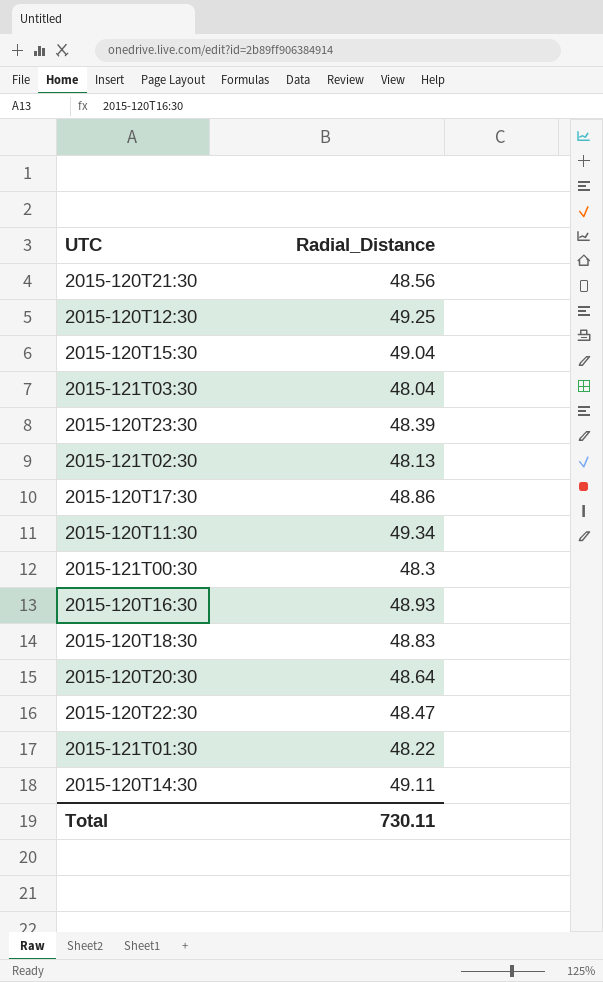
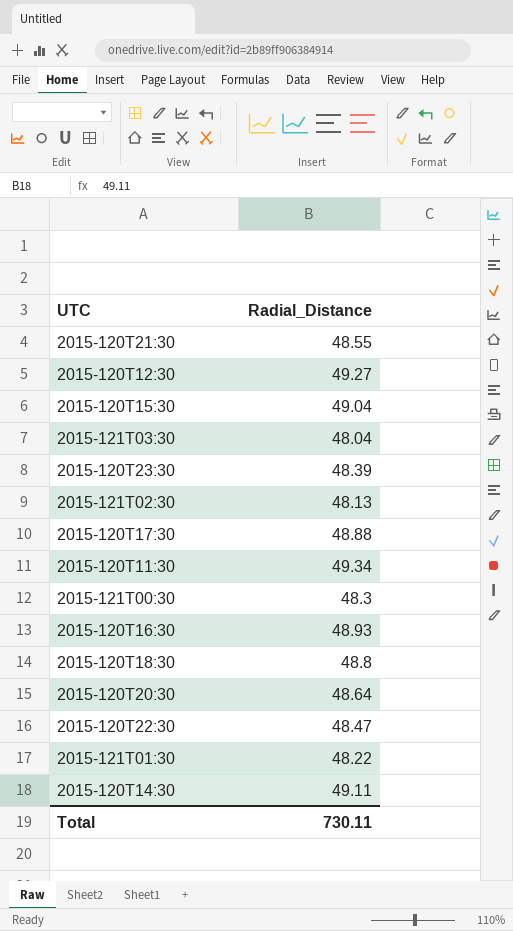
2015-120T21:30 | Radial_Distance: 48.56 -> 48.55
2015-120T12:30 | Radial_Distance: 49.25 -> 49.27
2015-120T17:30 | Radial_Distance: 48.86 -> 48.88
2015-120T18:30 | Radial_Distance: 48.83 -> 48.8

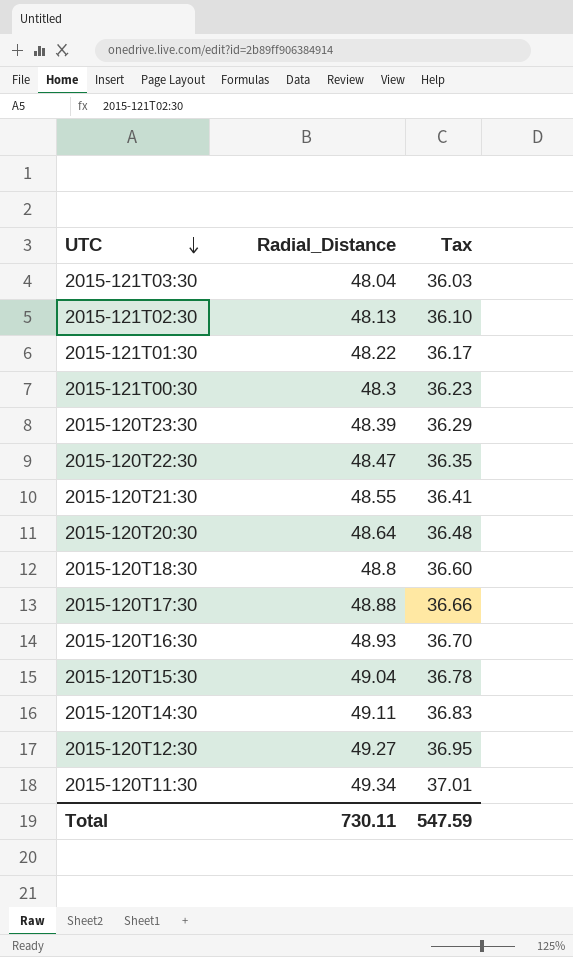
row order: none -> UTC descending
column Tax | formula: none -> [Radial_Distance] * 0.75

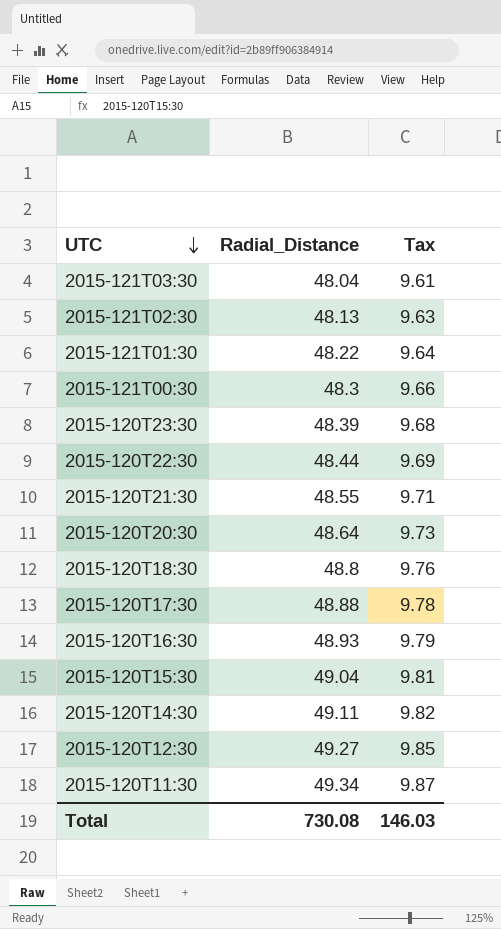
column Tax | formula: [Radial_Distance] * 0.75 -> [Radial_Distance] * 0.2
2015-120T22:30 | Radial_Distance: 48.47 -> 48.44
Total | Radial_Distance: 730.11 -> 730.08
Total | Tax: 547.59 -> 146.03

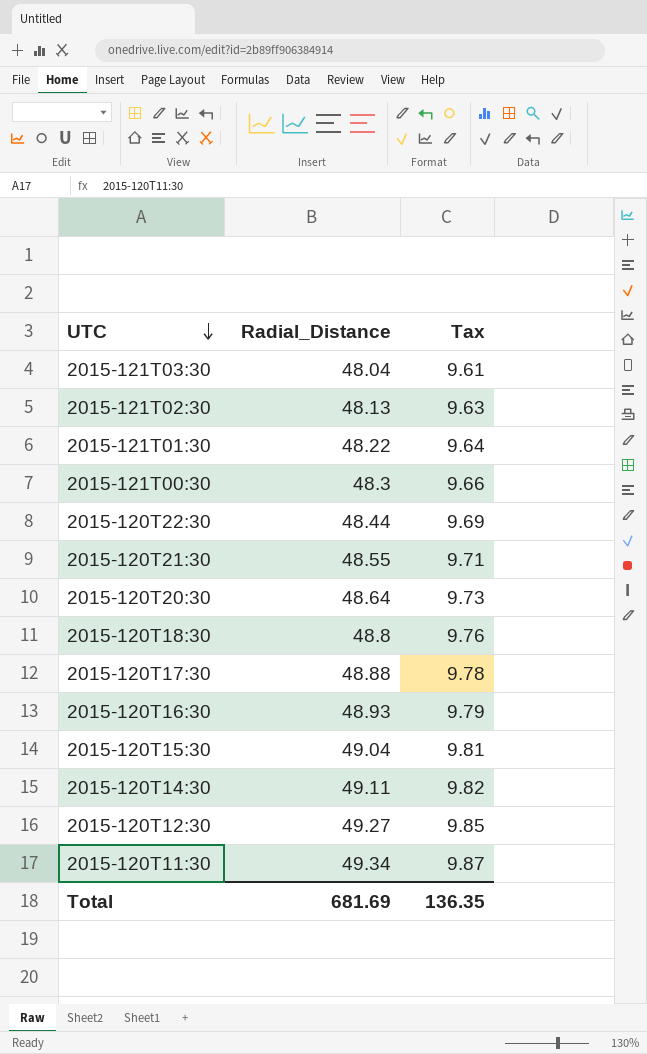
row 2015-120T23:30: 48.39 | 9.68 -> none
Total | Radial_Distance: 730.08 -> 681.69
Total | Tax: 146.03 -> 136.35

